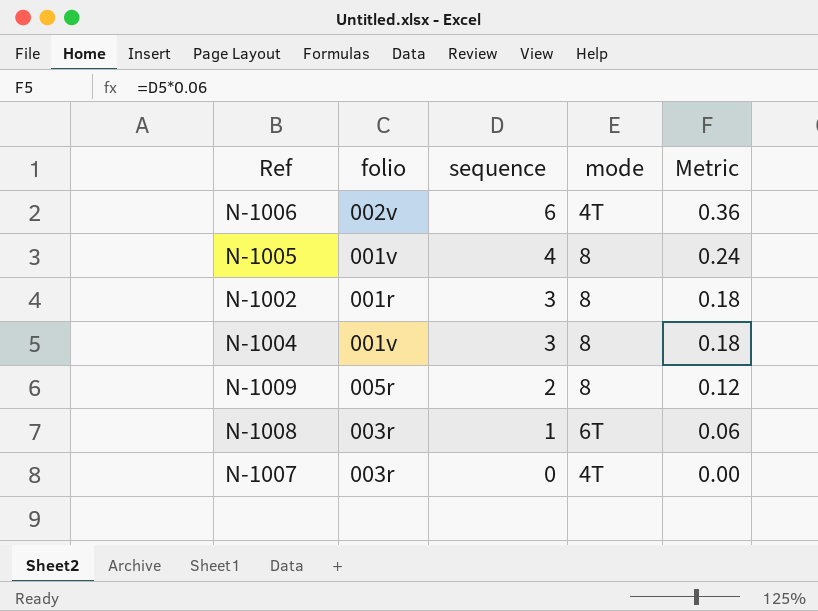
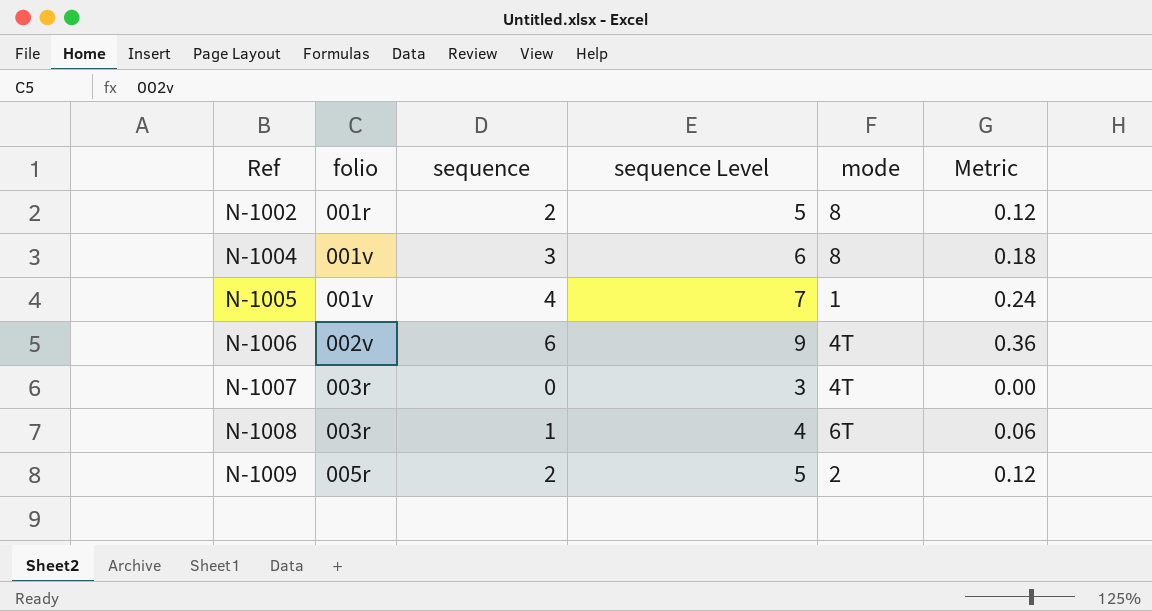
row order: sequence descending -> Ref ascending
column sequence Level | formula: none -> [sequence] + 3
N-1002 | sequence: 3 -> 2
N-1002 | Metric: 0.18 -> 0.12
N-1005 | mode: 8 -> 1
N-1009 | mode: 8 -> 2

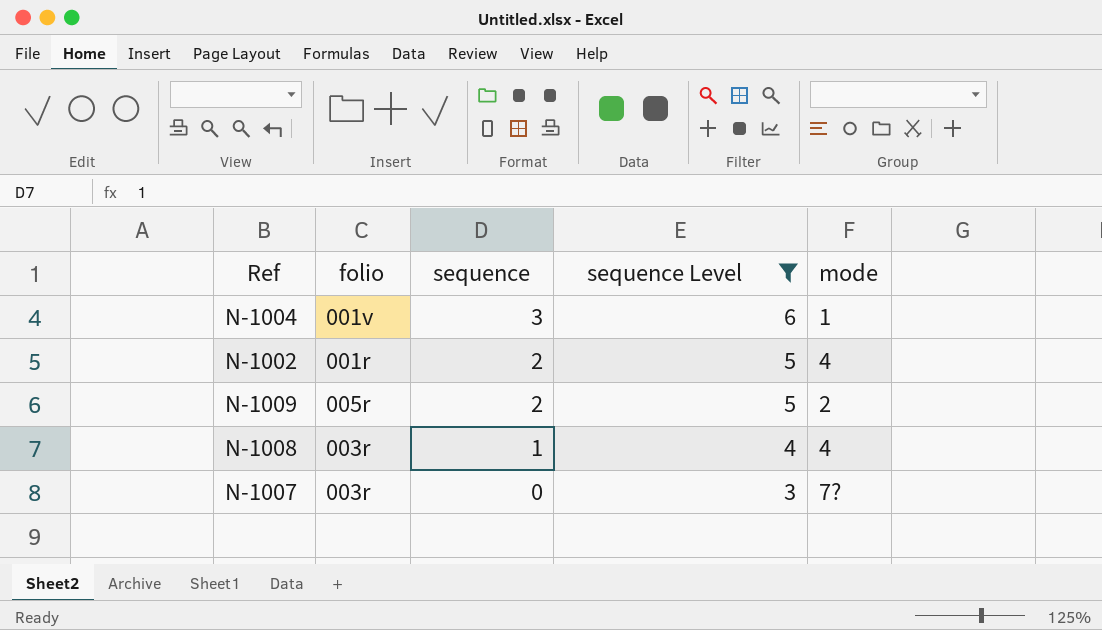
filter: none -> sequence Level <= 6
row order: Ref ascending -> sequence descending
column Metric | formula: [sequence] * 0.06 -> none
N-1004 | mode: 8 -> 1
N-1002 | mode: 8 -> 4
N-1008 | mode: 6T -> 4
N-1007 | mode: 4T -> 7?

